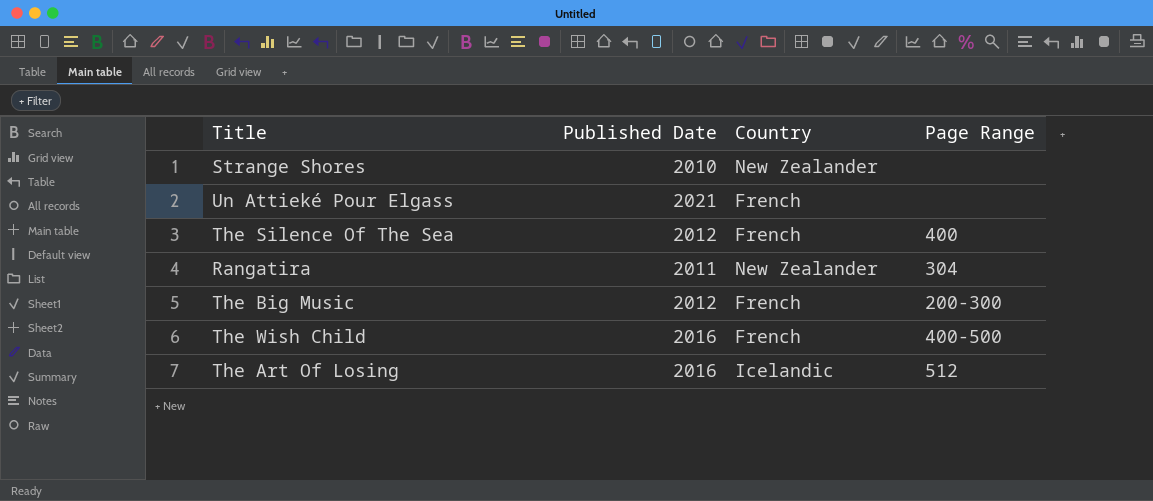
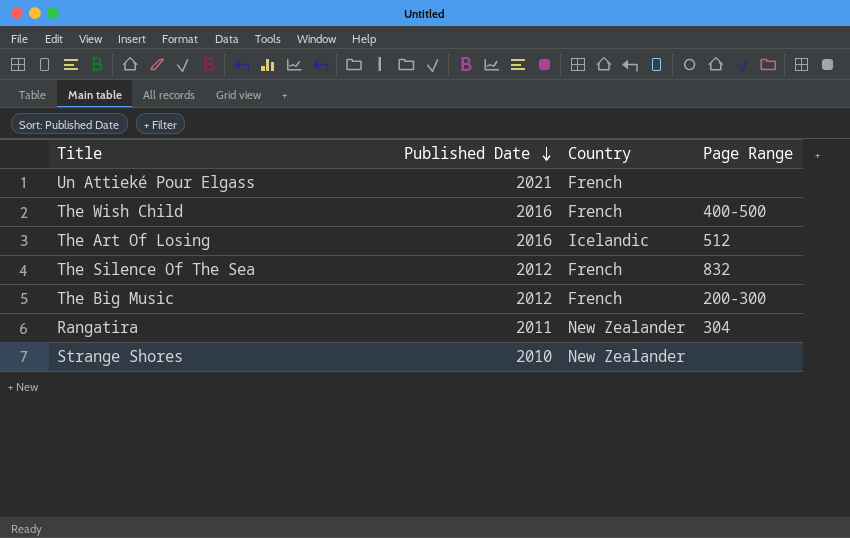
row order: none -> Published Date descending
The Silence Of The Sea | Page Range: 400 -> 832

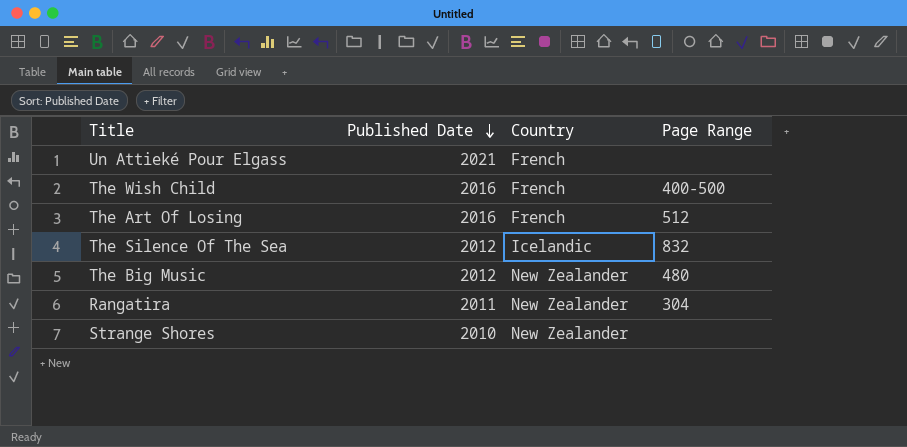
The Art Of Losing | Country: Icelandic -> French
The Silence Of The Sea | Country: French -> Icelandic
The Big Music | Country: French -> New Zealander
The Big Music | Page Range: 200-300 -> 480

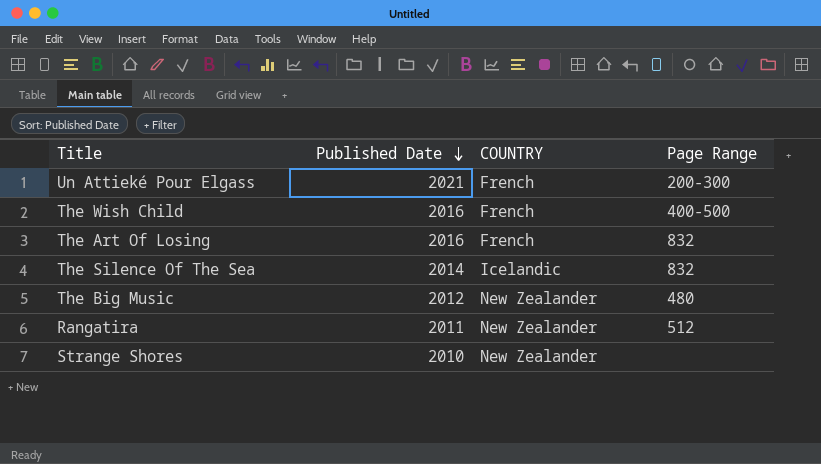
column name: Country -> COUNTRY
Un Attieké Pour Elgass | Page Range: none -> 200-300
The Art Of Losing | Page Range: 512 -> 832
The Silence Of The Sea | Published Date: 2012 -> 2014
Rangatira | Page Range: 304 -> 512

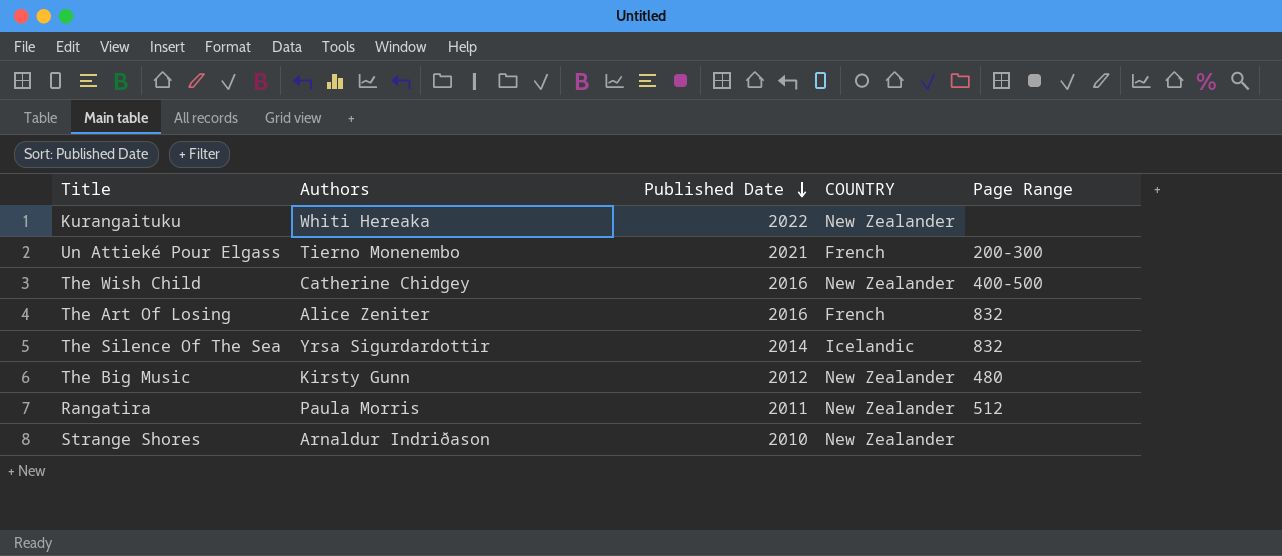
column Authors | position: none -> 2
row Kurangaituku: none -> Whiti Hereaka | 2022 | New Zealander | none
The Wish Child | COUNTRY: French -> New Zealander

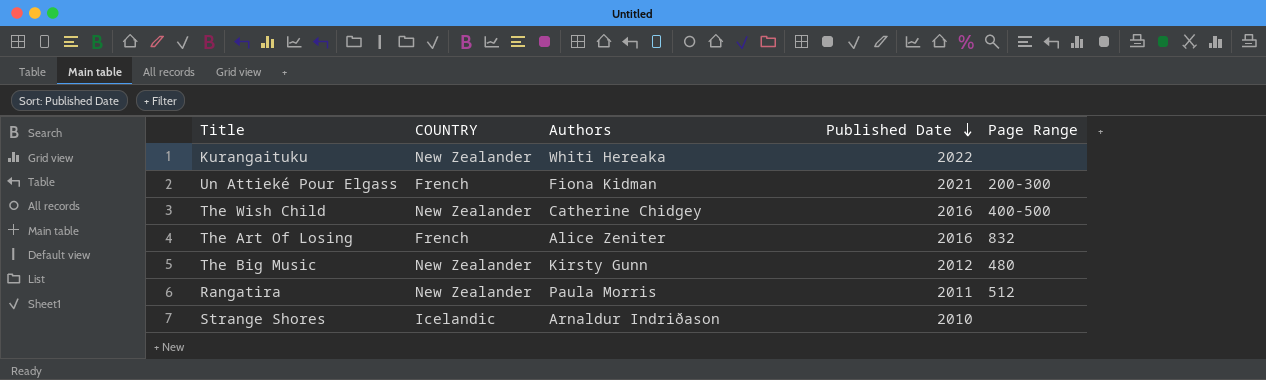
column COUNTRY | position: 4 -> 2
row The Silence Of The Sea: Yrsa Sigurdardottir | 2014 | Icelandic | 832 -> none
Un Attieké Pour Elgass | Authors: Tierno Monenembo -> Fiona Kidman
Strange Shores | COUNTRY: New Zealander -> Icelandic

